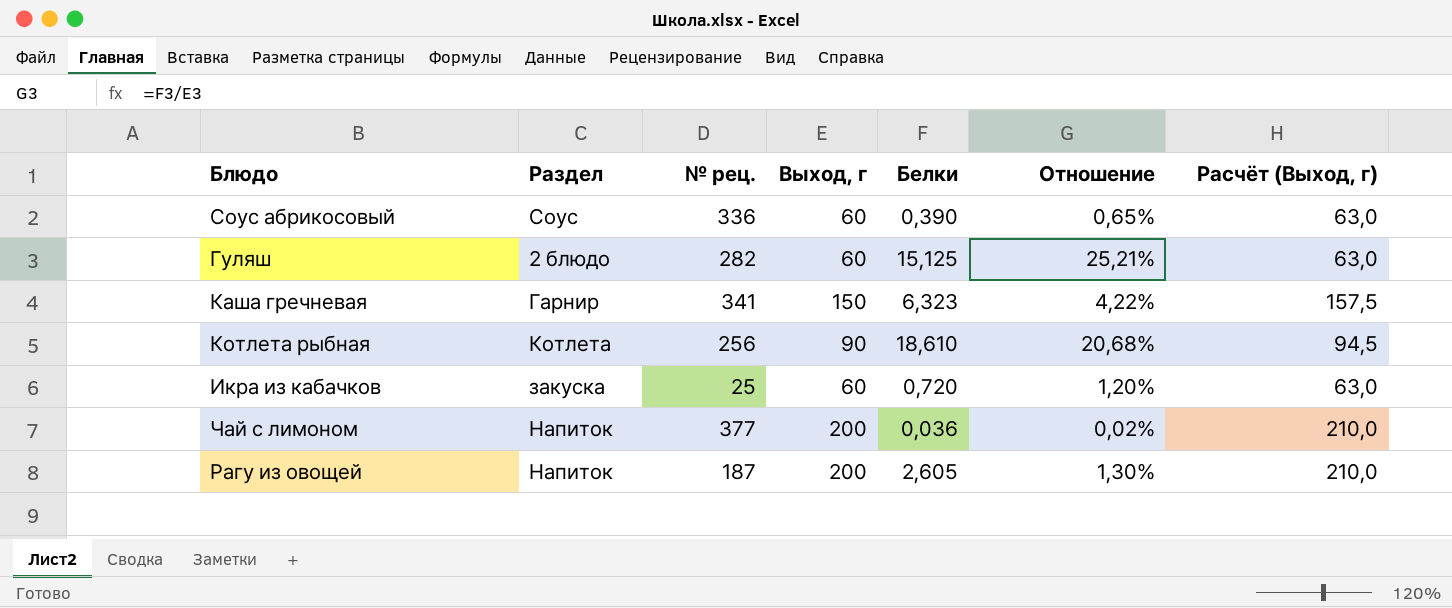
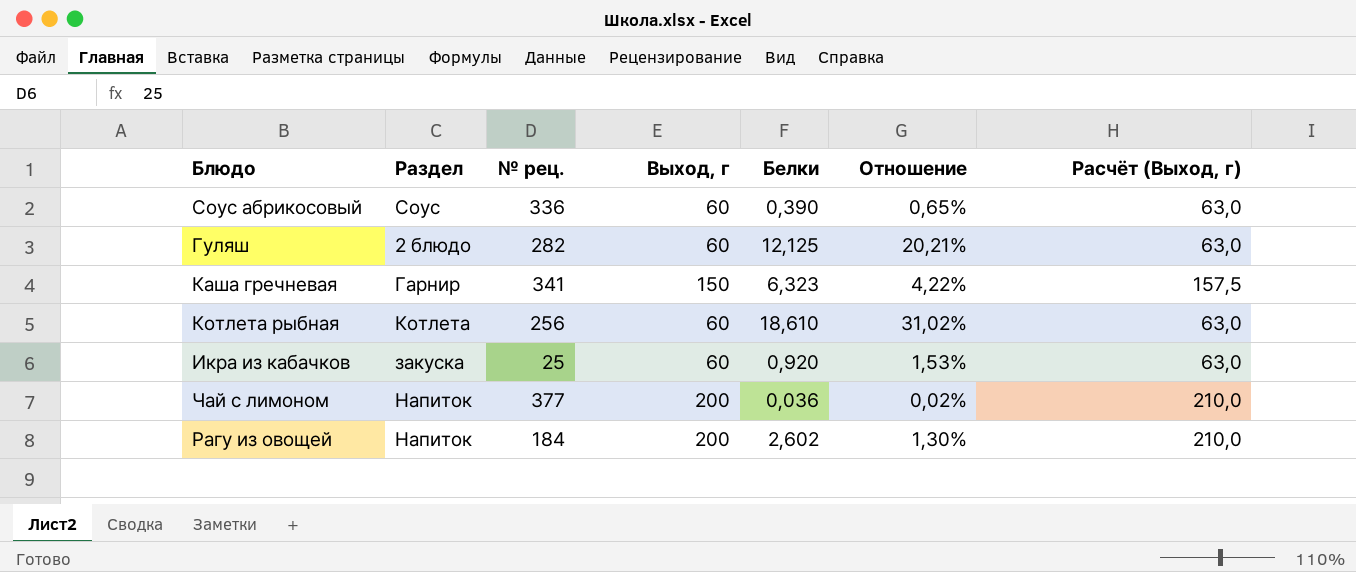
Гуляш | Белки: 15,125 -> 12,125
Гуляш | Отношение: 25,21% -> 20,21%
Котлета рыбная | Выход, г: 90 -> 60
Котлета рыбная | Отношение: 20,68% -> 31,02%
Котлета рыбная | Расчёт (Выход, г): 94,5 -> 63,0
Икра из кабачков | Белки: 0,720 -> 0,920
Икра из кабачков | Отношение: 1,20% -> 1,53%
Рагу из овощей | № рец.: 187 -> 184
Рагу из овощей | Белки: 2,605 -> 2,602

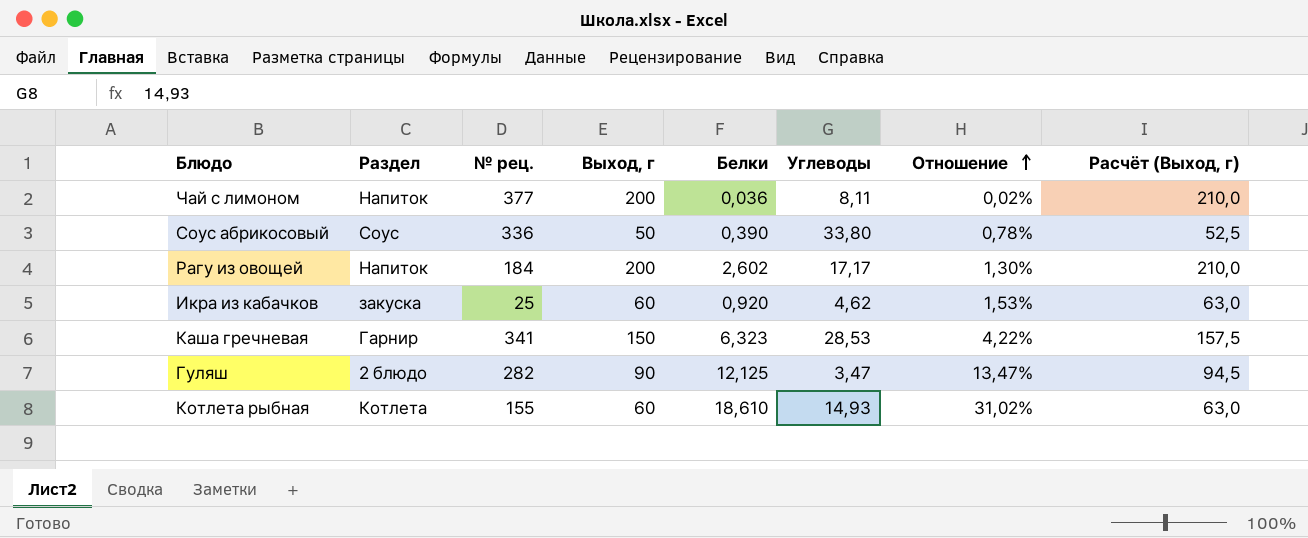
row order: none -> Отношение ascending
column Углеводы | position: none -> 6
Соус абрикосовый | Выход, г: 60 -> 50
Соус абрикосовый | Отношение: 0,65% -> 0,78%
Соус абрикосовый | Расчёт (Выход, г): 63,0 -> 52,5
Гуляш | Выход, г: 60 -> 90
Гуляш | Отношение: 20,21% -> 13,47%
Гуляш | Расчёт (Выход, г): 63,0 -> 94,5
Котлета рыбная | № рец.: 256 -> 155

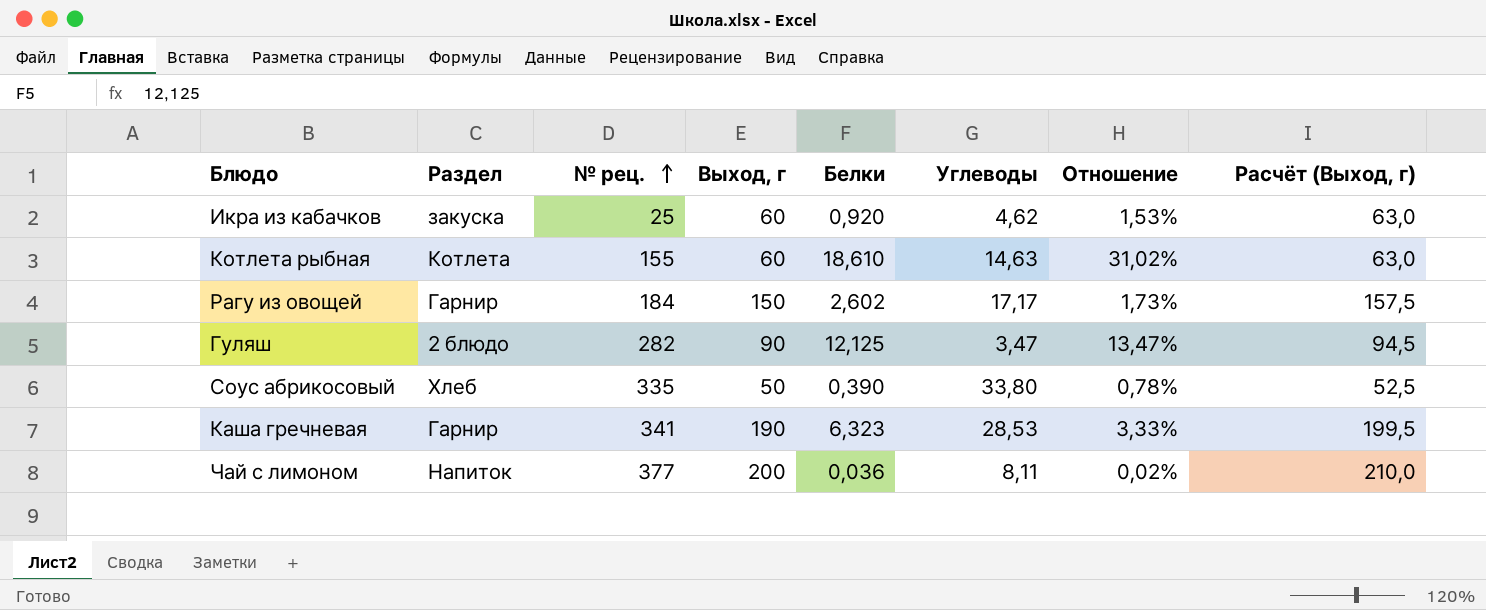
row order: Отношение ascending -> № рец. ascending
Котлета рыбная | Углеводы: 14,93 -> 14,63
Рагу из овощей | Раздел: Напиток -> Гарнир
Рагу из овощей | Выход, г: 200 -> 150
Рагу из овощей | Отношение: 1,30% -> 1,73%
Рагу из овощей | Расчёт (Выход, г): 210,0 -> 157,5
Соус абрикосовый | Раздел: Соус -> Хлеб
Соус абрикосовый | № рец.: 336 -> 335
Каша гречневая | Выход, г: 150 -> 190
Каша гречневая | Отношение: 4,22% -> 3,33%
Каша гречневая | Расчёт (Выход, г): 157,5 -> 199,5

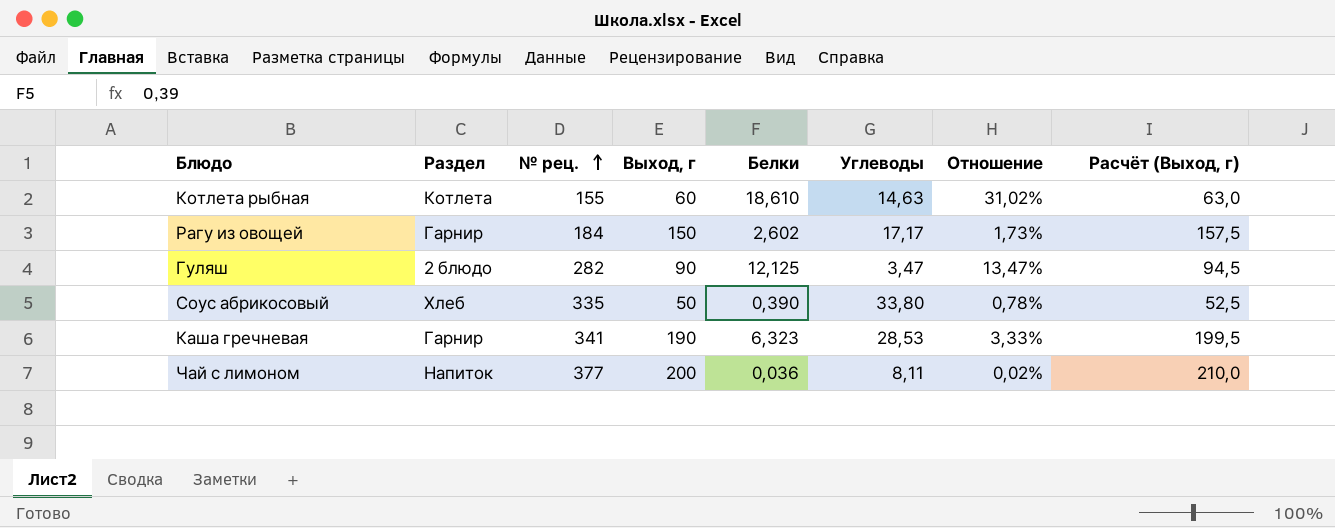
row Икра из кабачков: закуска | 25 | 60 | 0,920 | 4,62 | 1,53% | 63,0 -> none

